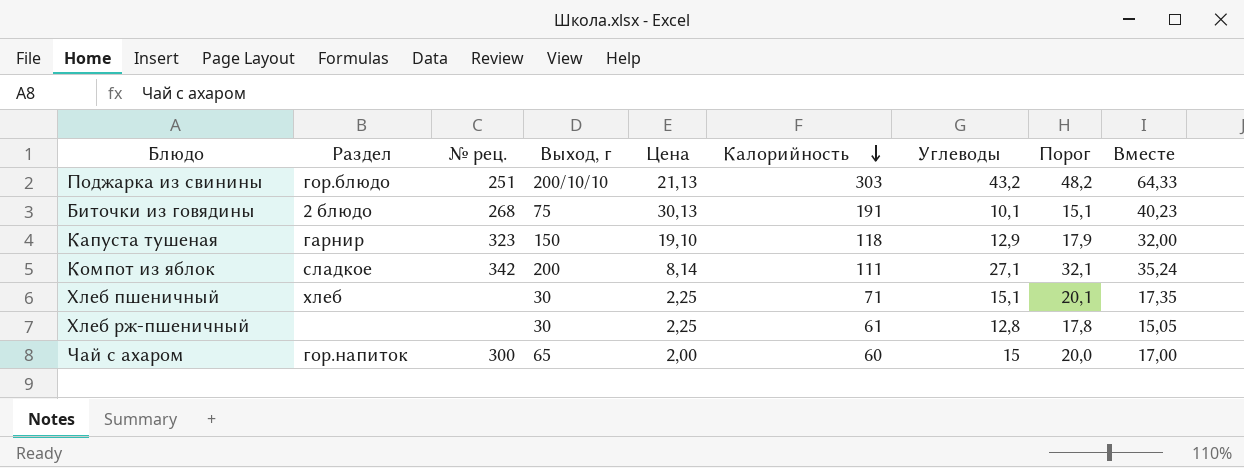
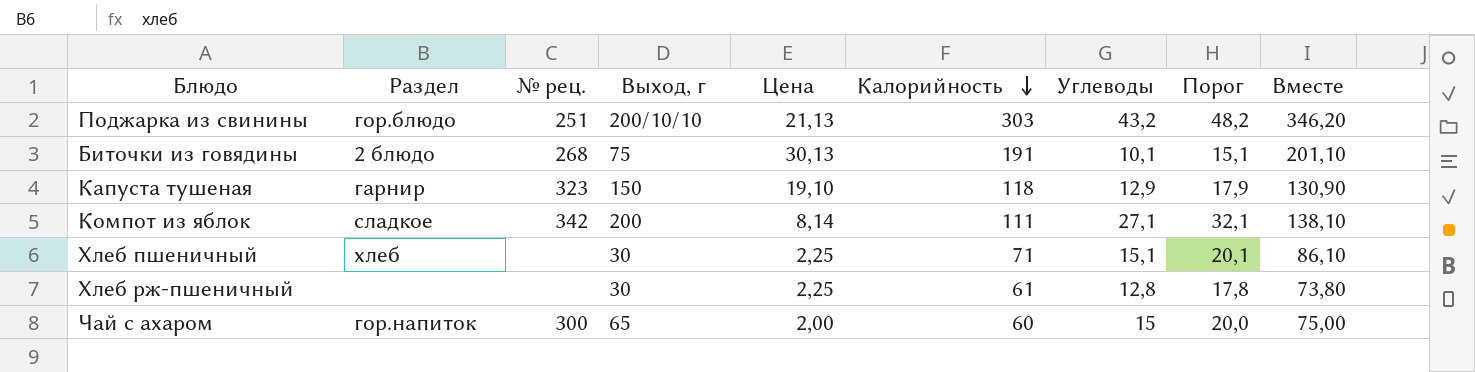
column Вместе | formula: [Цена] + [Углеводы] -> [Калорийность] + [Углеводы]

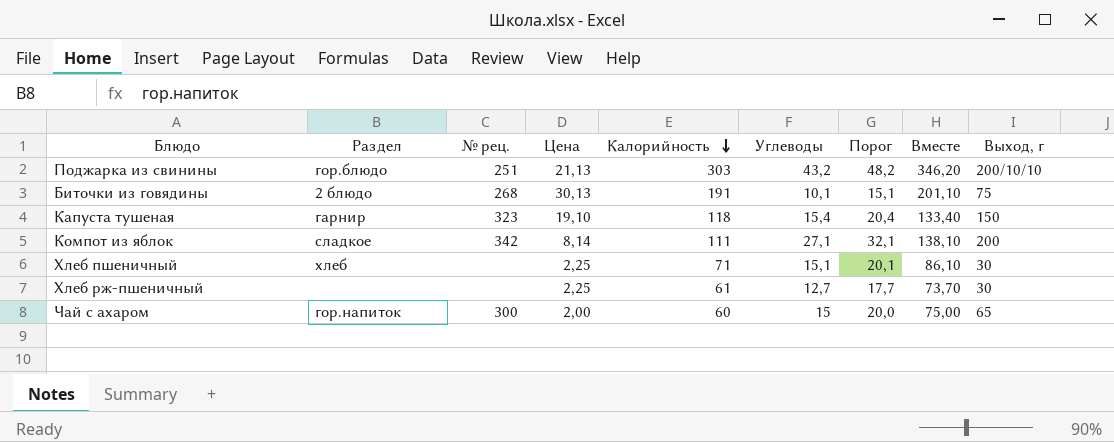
column Выход, г | position: 4 -> 9
Капуста тушеная | Углеводы: 12,9 -> 15,4
Капуста тушеная | Порог: 17,9 -> 20,4
Капуста тушеная | Вместе: 130,90 -> 133,40
Хлеб рж-пшеничный | Углеводы: 12,8 -> 12,7
Хлеб рж-пшеничный | Порог: 17,8 -> 17,7
Хлеб рж-пшеничный | Вместе: 73,80 -> 73,70

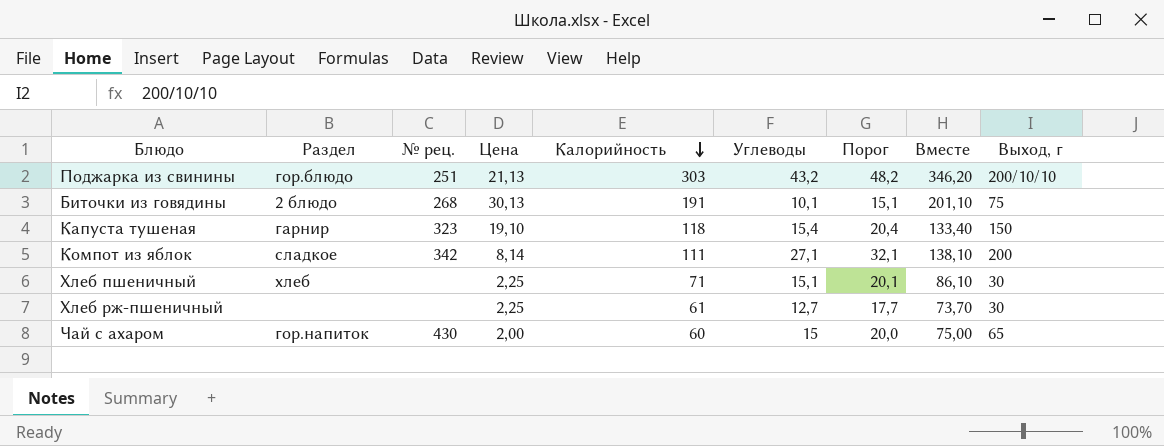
Чай с ахаром | № рец.: 300 -> 430

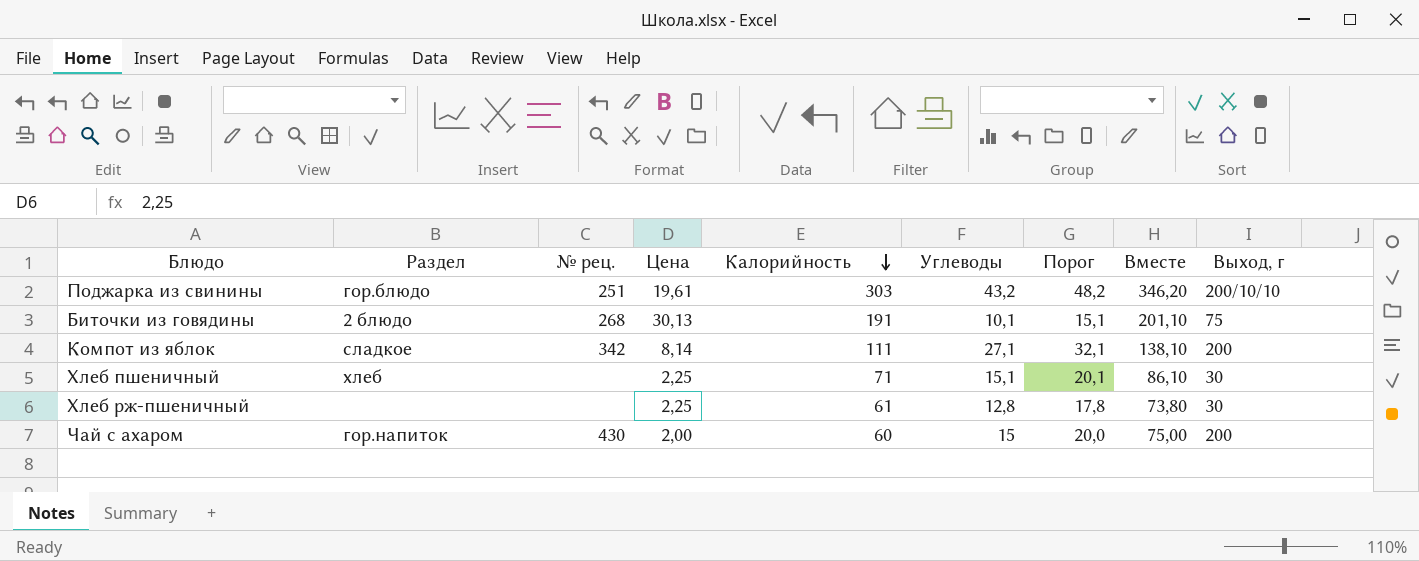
row Капуста тушеная: гарнир | 323 | 19,10 | 118 | 15,4 | 20,4 | 133,40 | 150 -> none
Поджарка из свинины | Цена: 21,13 -> 19,61
Хлеб рж-пшеничный | Углеводы: 12,7 -> 12,8
Хлеб рж-пшеничный | Порог: 17,7 -> 17,8
Хлеб рж-пшеничный | Вместе: 73,70 -> 73,80
Чай с ахаром | Выход, г: 65 -> 200

